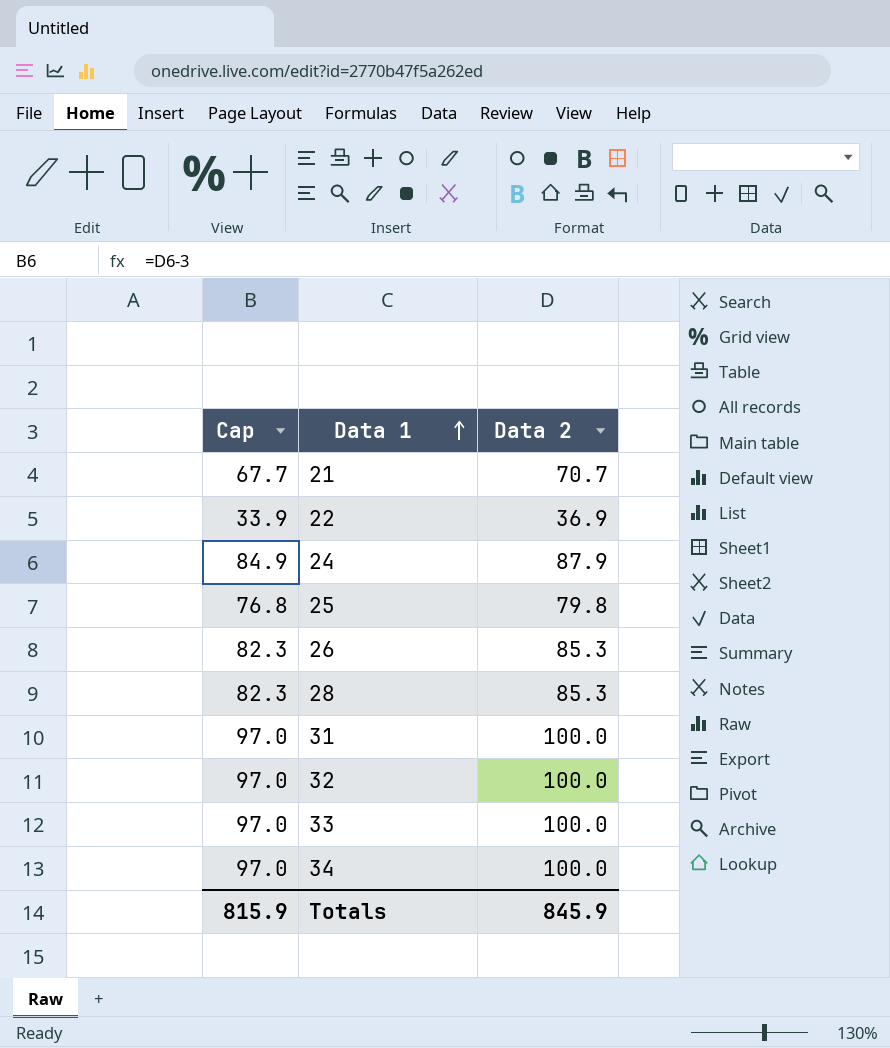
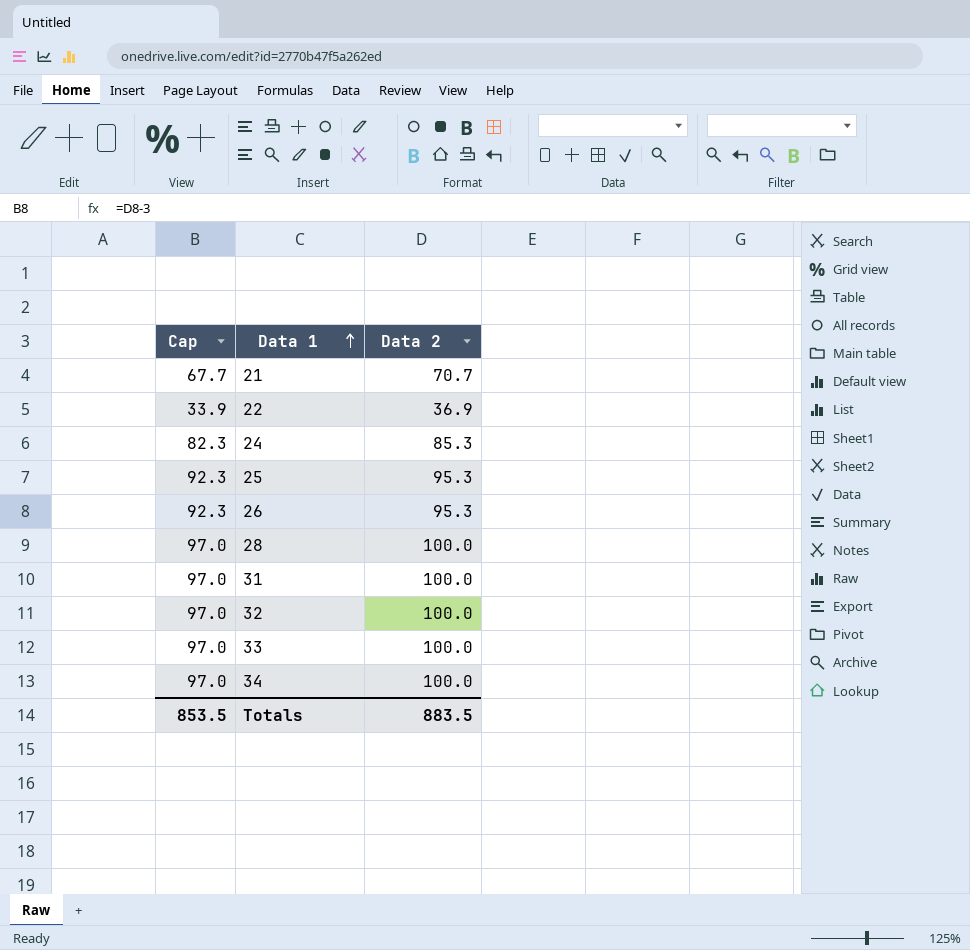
24 | Cap: 84.9 -> 82.3
24 | Data 2: 87.9 -> 85.3
25 | Cap: 76.8 -> 92.3
25 | Data 2: 79.8 -> 95.3
26 | Cap: 82.3 -> 92.3
26 | Data 2: 85.3 -> 95.3
28 | Cap: 82.3 -> 97.0
28 | Data 2: 85.3 -> 100.0
Totals | Cap: 815.9 -> 853.5
Totals | Data 2: 845.9 -> 883.5

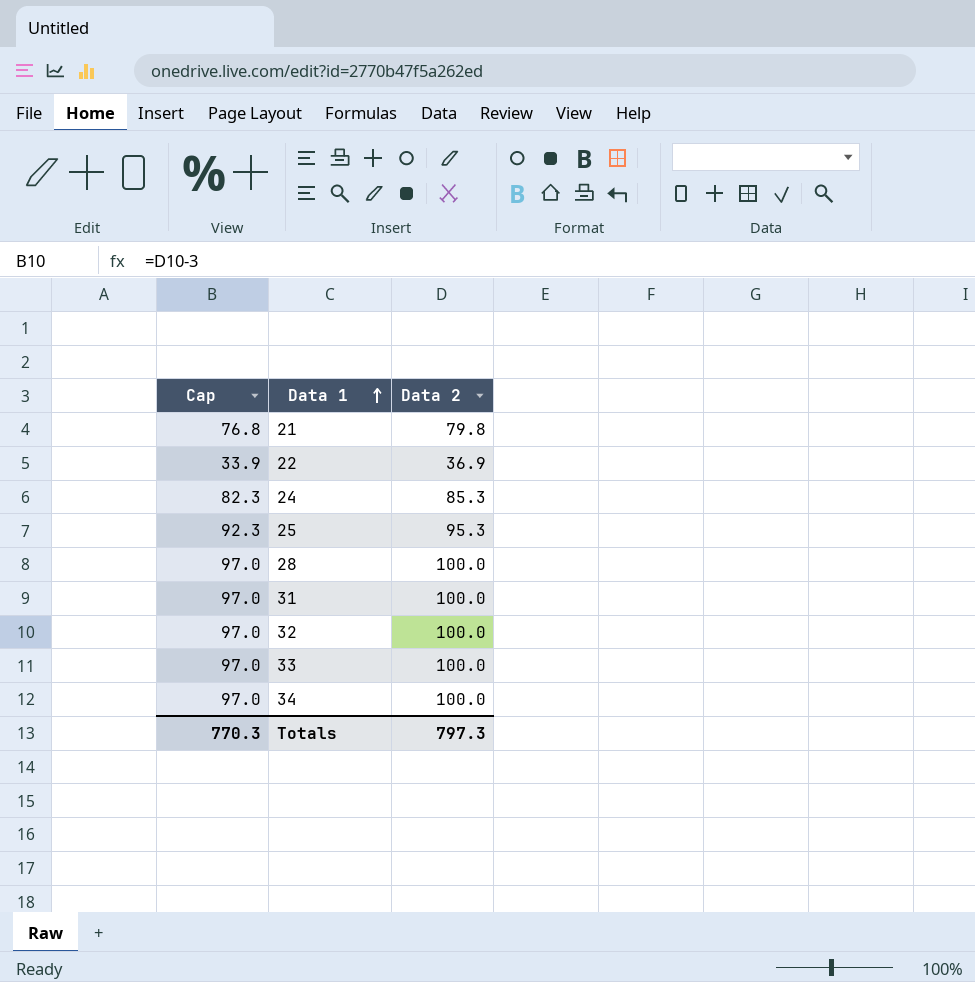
row 26: 92.3 | 95.3 -> none
21 | Cap: 67.7 -> 76.8
21 | Data 2: 70.7 -> 79.8
Totals | Cap: 853.5 -> 770.3
Totals | Data 2: 883.5 -> 797.3

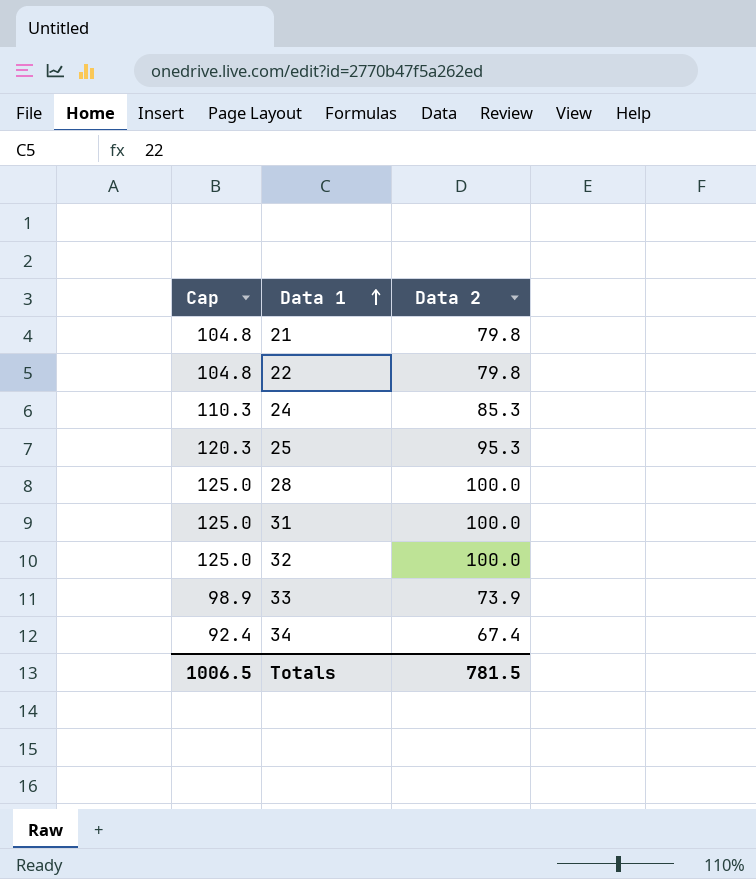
column Cap | formula: [Data 2] - 3 -> [Data 2] + 25
22 | Data 2: 36.9 -> 79.8
33 | Data 2: 100.0 -> 73.9
34 | Data 2: 100.0 -> 67.4
Totals | Cap: 770.3 -> 1006.5
Totals | Data 2: 797.3 -> 781.5

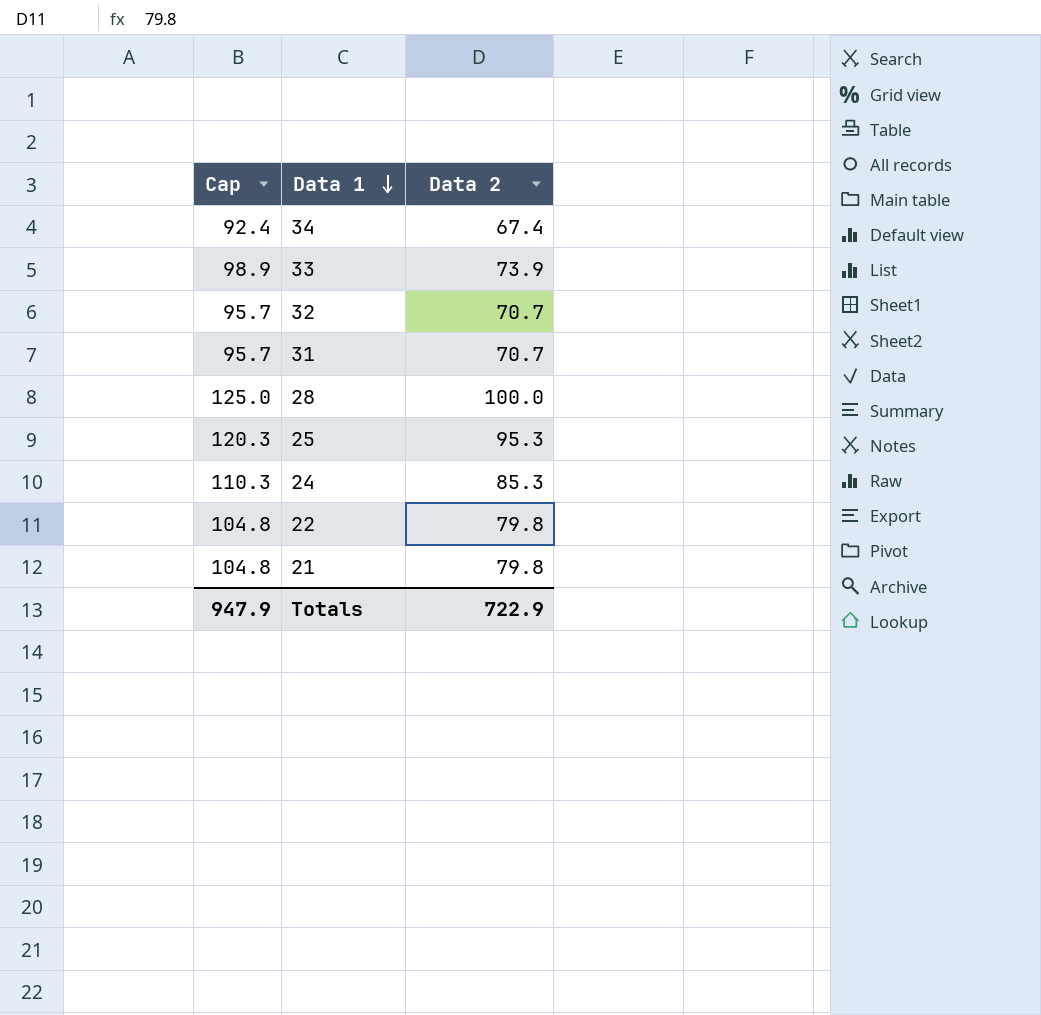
row order: Data 1 ascending -> Data 1 descending
32 | Cap: 125.0 -> 95.7
32 | Data 2: 100.0 -> 70.7
31 | Cap: 125.0 -> 95.7
31 | Data 2: 100.0 -> 70.7
Totals | Cap: 1006.5 -> 947.9
Totals | Data 2: 781.5 -> 722.9

